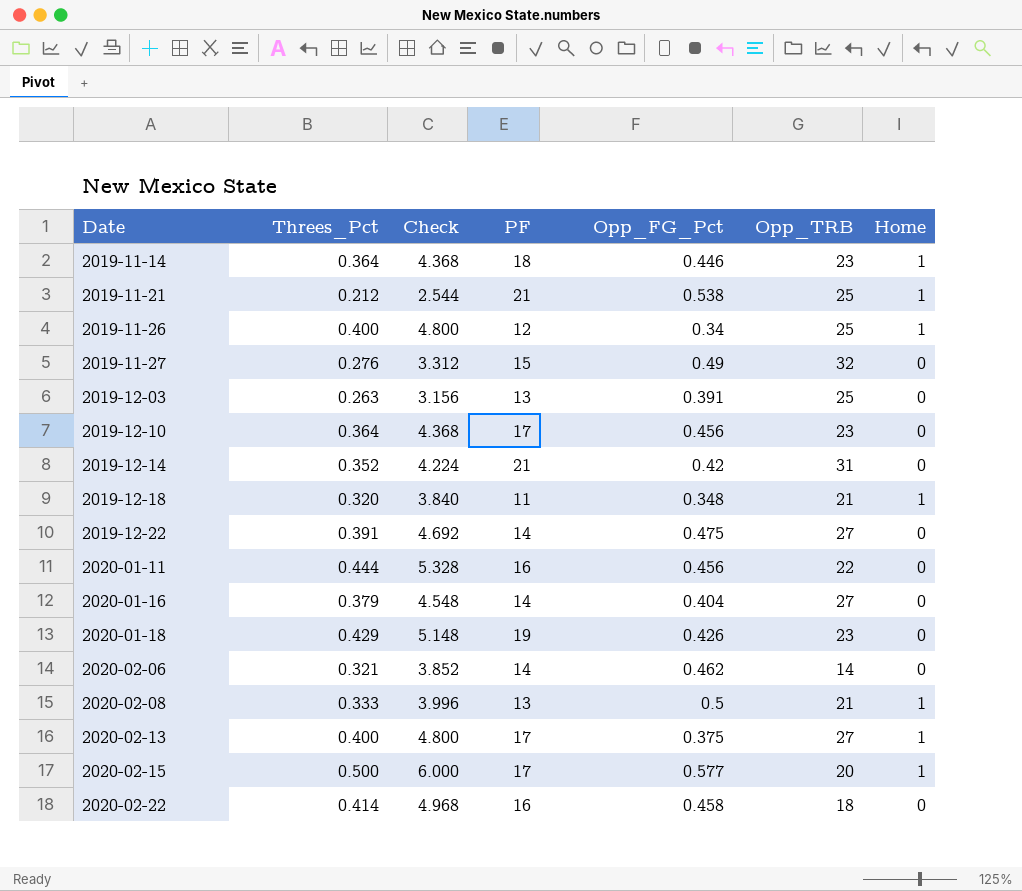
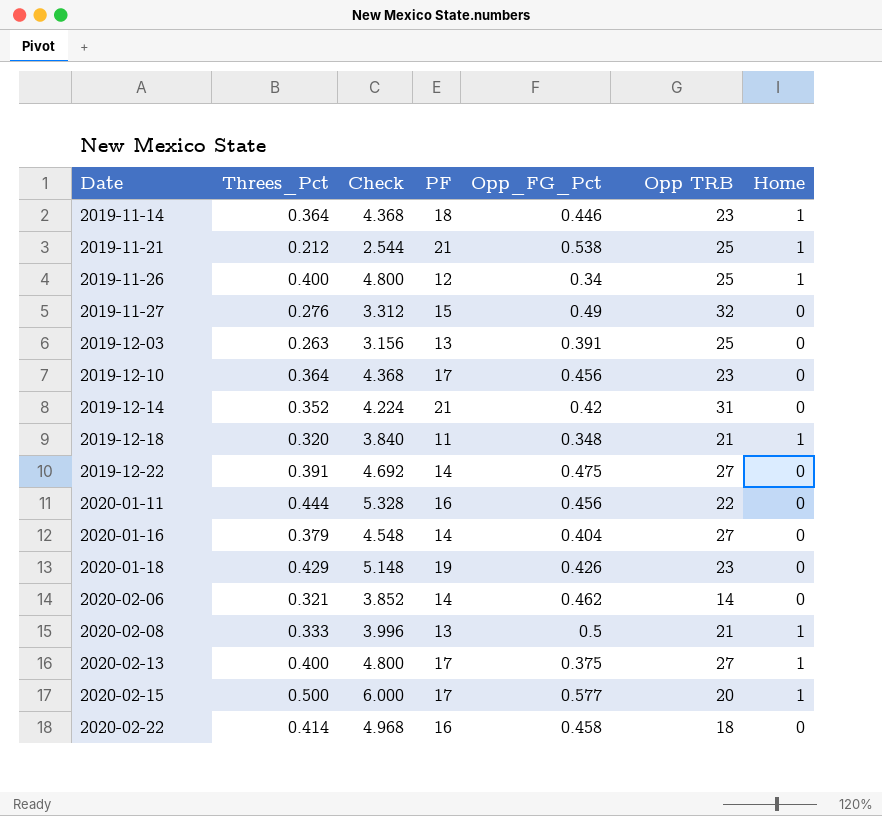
column name: Opp_TRB -> Opp TRB

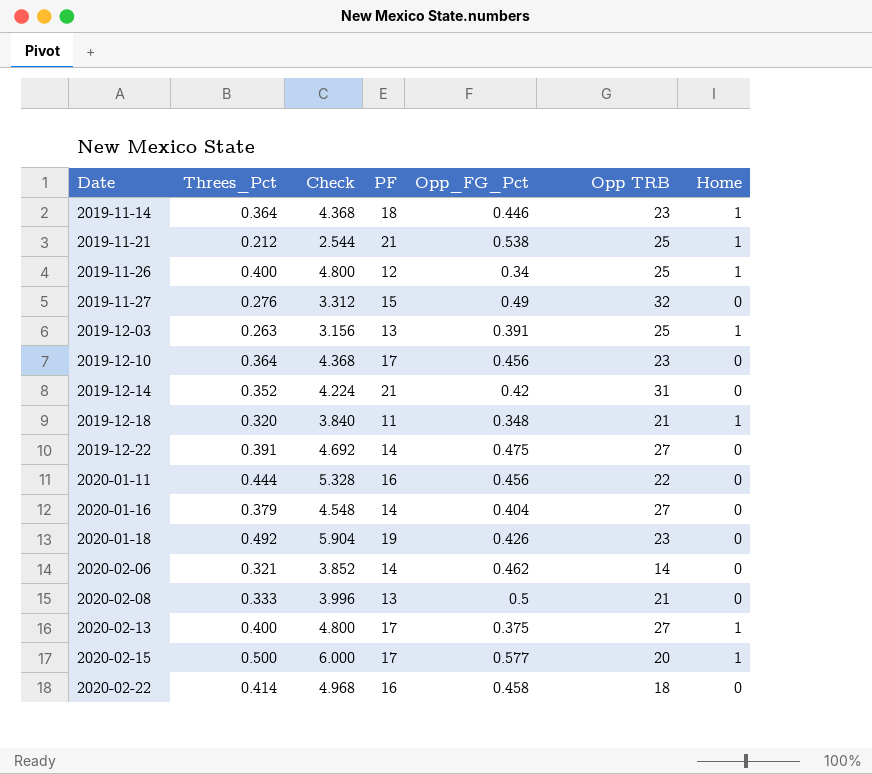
2019-12-03 | Home: 0 -> 1
2020-01-18 | Threes_Pct: 0.429 -> 0.492
2020-01-18 | Check: 5.148 -> 5.904
2020-02-08 | Home: 1 -> 0

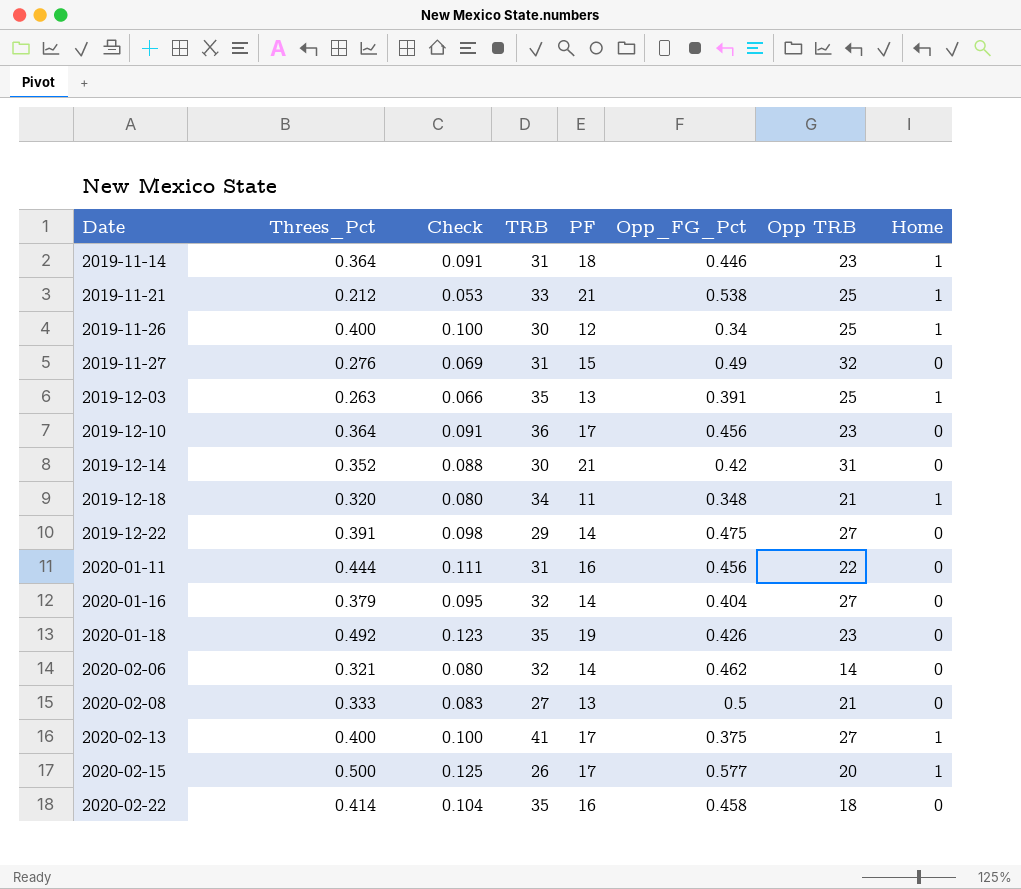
column Check | formula: [Threes_Pct] * 12 -> [Threes_Pct] * 0.25
column TRB | position: none -> 4

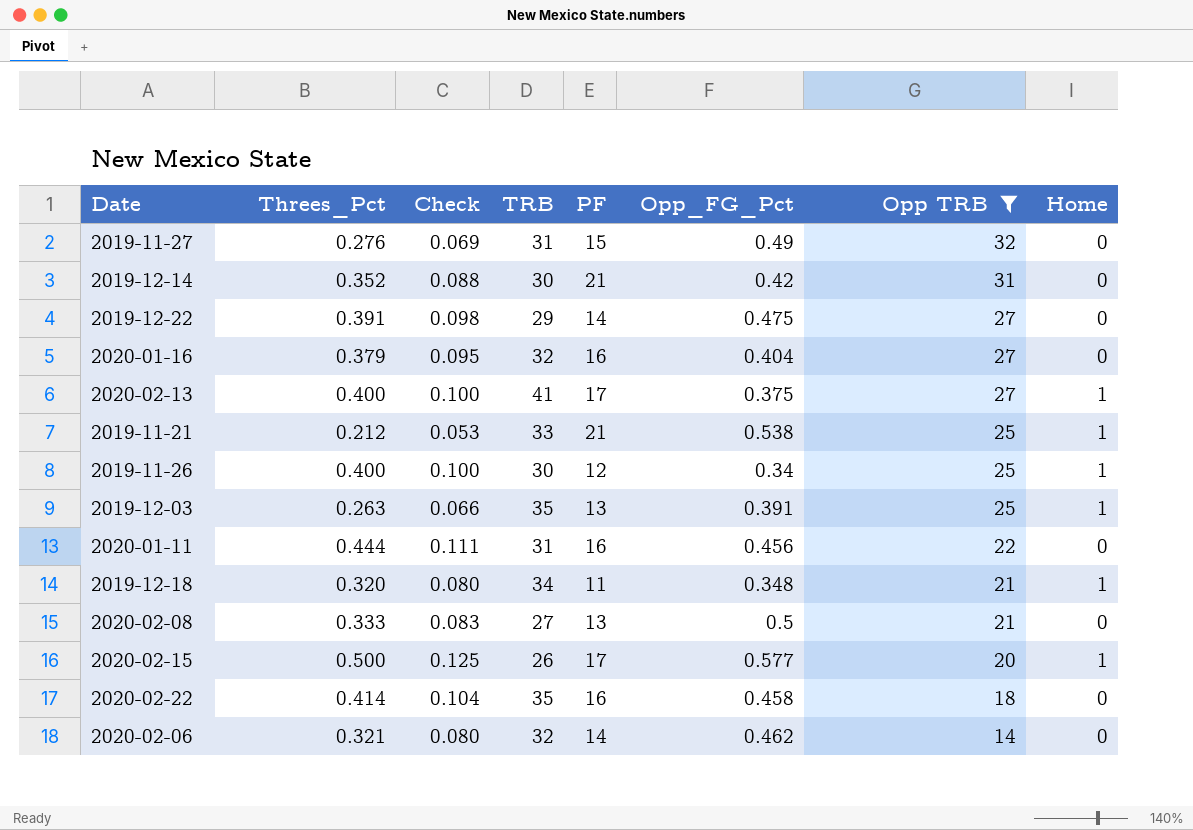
filter: none -> Opp TRB != 23
row order: Date ascending -> Opp TRB descending
2020-01-16 | PF: 14 -> 16

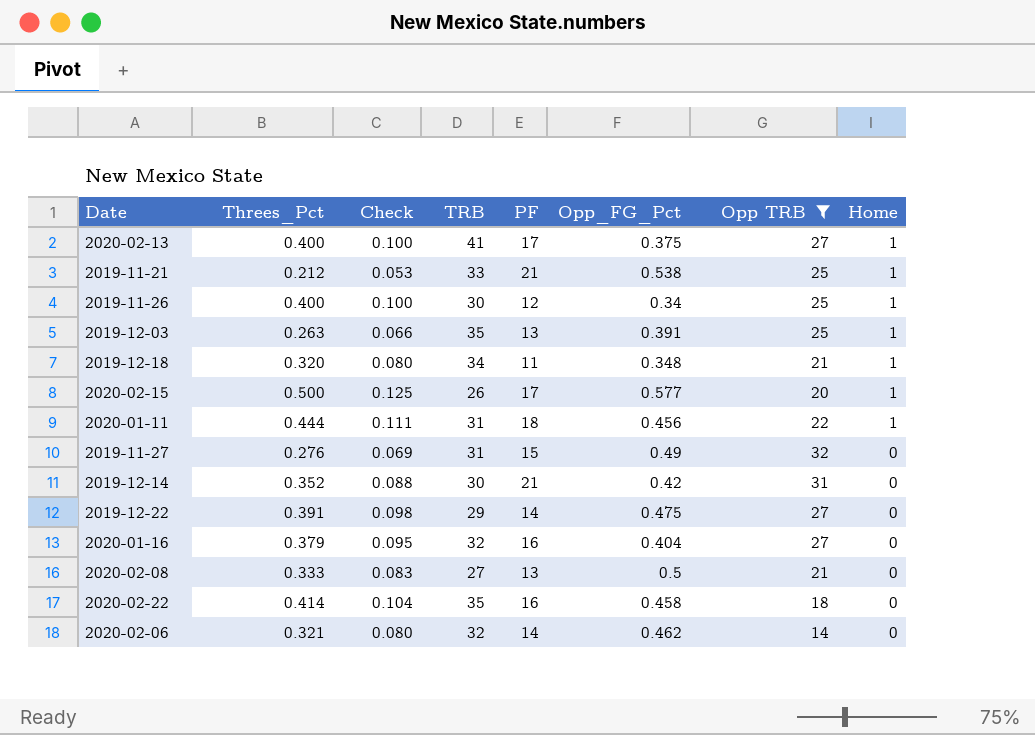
row order: Opp TRB descending -> Home descending
2020-01-11 | PF: 16 -> 18
2020-01-11 | Home: 0 -> 1

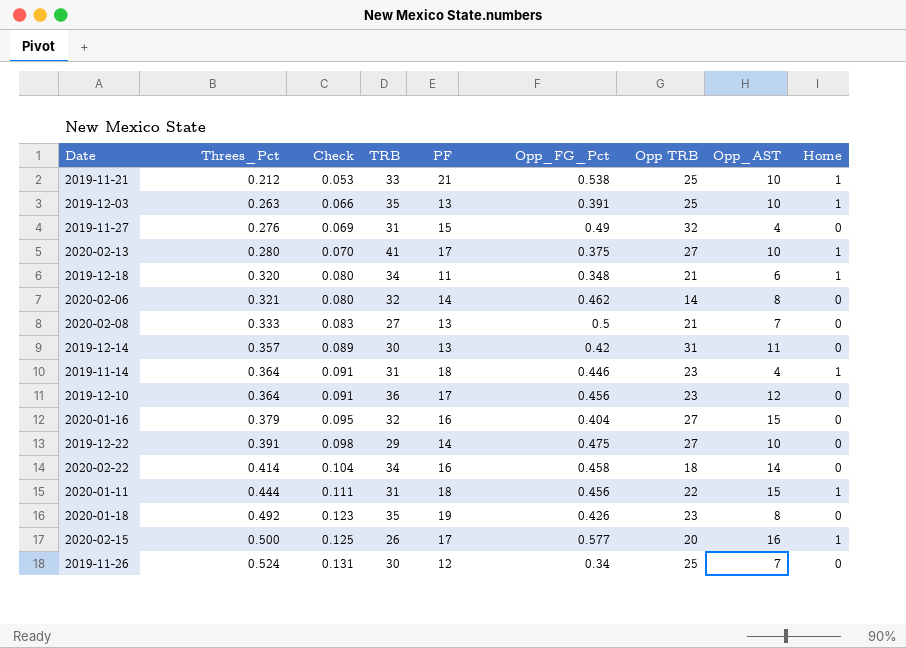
filter: Opp TRB != 23 -> none
row order: Home descending -> Threes_Pct ascending
column Opp_AST | position: none -> 8
2020-02-13 | Threes_Pct: 0.400 -> 0.280
2020-02-13 | Check: 0.100 -> 0.070
2019-12-14 | Threes_Pct: 0.352 -> 0.357
2019-12-14 | Check: 0.088 -> 0.089
2019-12-14 | PF: 21 -> 13
2020-02-22 | TRB: 35 -> 34
2019-11-26 | Threes_Pct: 0.400 -> 0.524
2019-11-26 | Check: 0.100 -> 0.131
2019-11-26 | Home: 1 -> 0

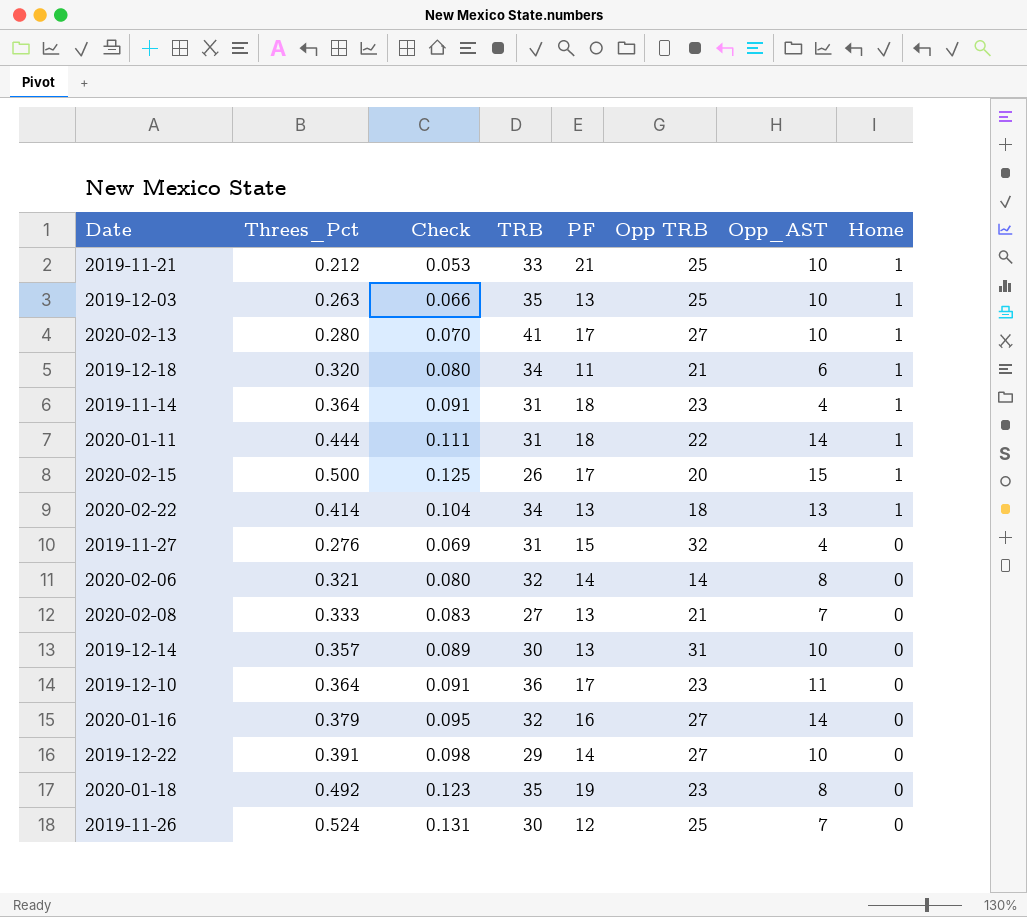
row order: Threes_Pct ascending -> Home descending
column Opp_FG_Pct | position: 6 -> none
2020-01-11 | Opp_AST: 15 -> 14
2020-02-15 | Opp_AST: 16 -> 15
2020-02-22 | PF: 16 -> 13
2020-02-22 | Opp_AST: 14 -> 13
2020-02-22 | Home: 0 -> 1
2019-12-14 | Opp_AST: 11 -> 10
2019-12-10 | Opp_AST: 12 -> 11
2020-01-16 | Opp_AST: 15 -> 14

